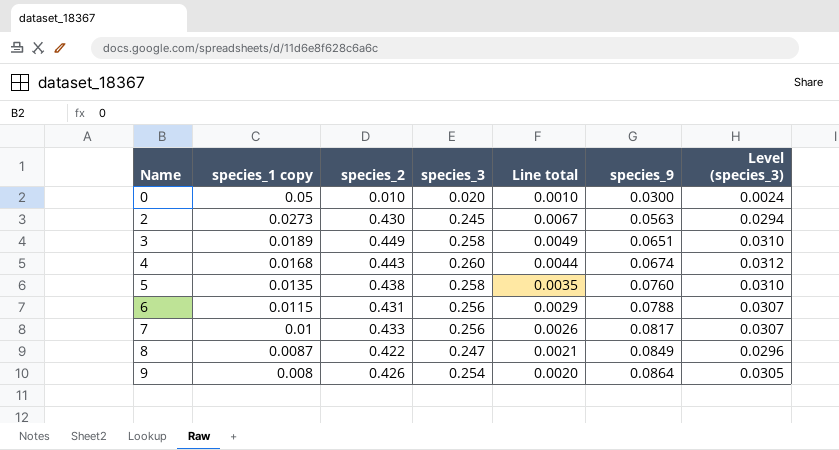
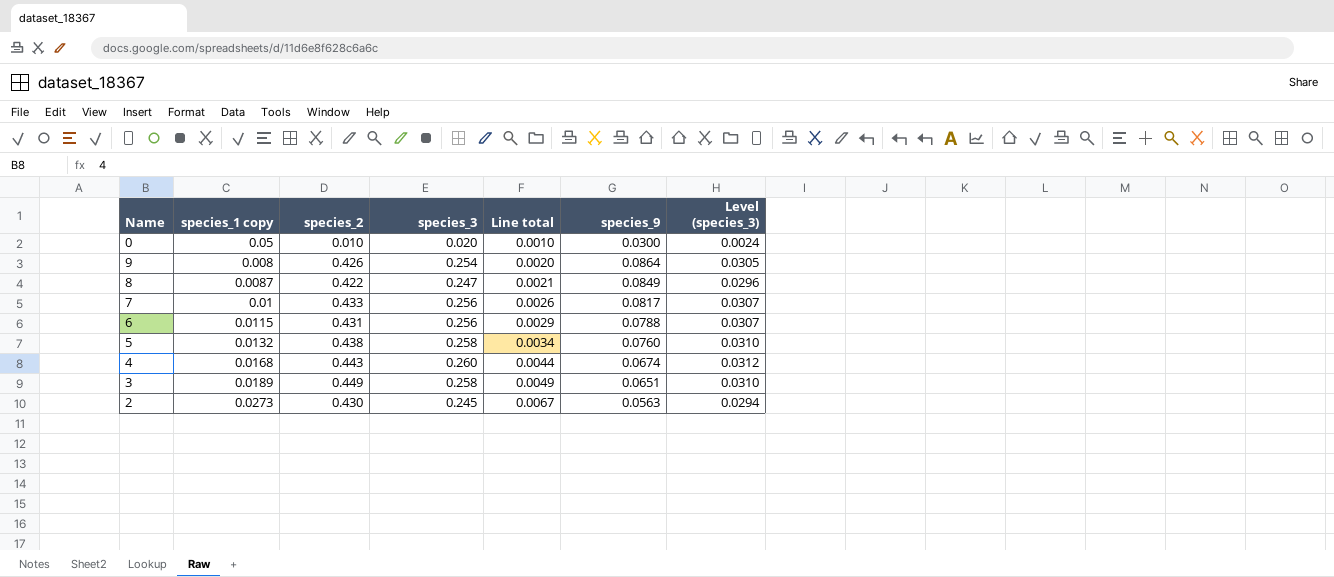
row order: Name ascending -> Line total ascending
5 | species_1 copy: 0.0135 -> 0.0132
5 | Line total: 0.0035 -> 0.0034

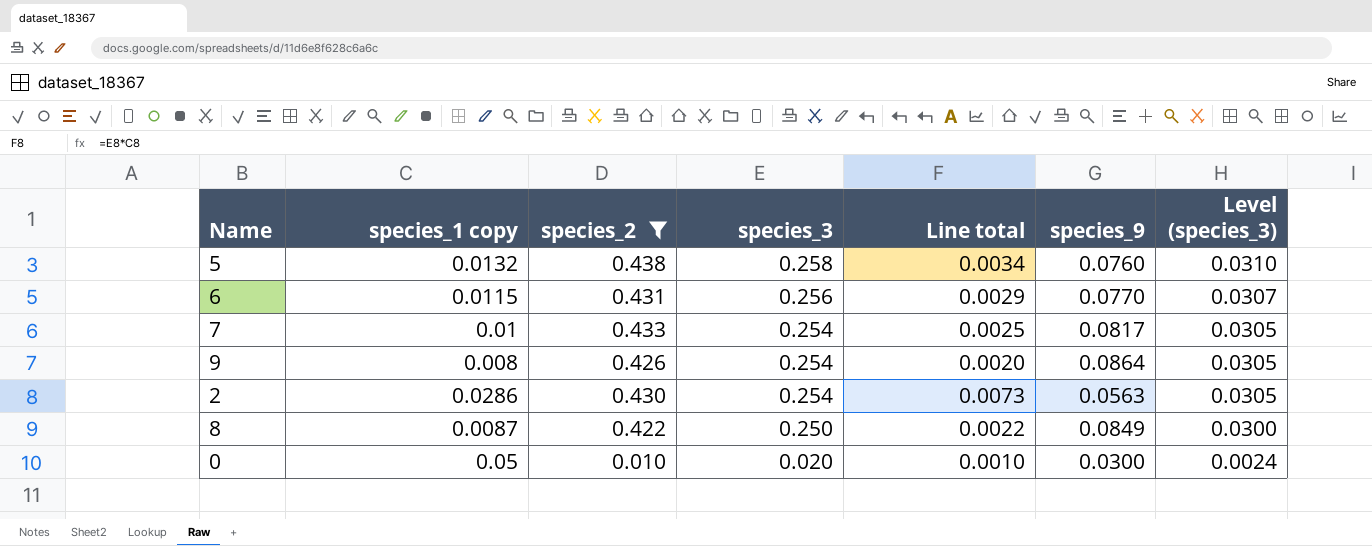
filter: none -> species_2 <= 0.438
row order: Line total ascending -> species_3 descending
6 | species_9: 0.0788 -> 0.0770
7 | species_3: 0.256 -> 0.254
7 | Line total: 0.0026 -> 0.0025
7 | Level (species_3): 0.0307 -> 0.0305
2 | species_1 copy: 0.0273 -> 0.0286
2 | species_3: 0.245 -> 0.254
2 | Line total: 0.0067 -> 0.0073
2 | Level (species_3): 0.0294 -> 0.0305
8 | species_3: 0.247 -> 0.250
8 | Line total: 0.0021 -> 0.0022
8 | Level (species_3): 0.0296 -> 0.0300

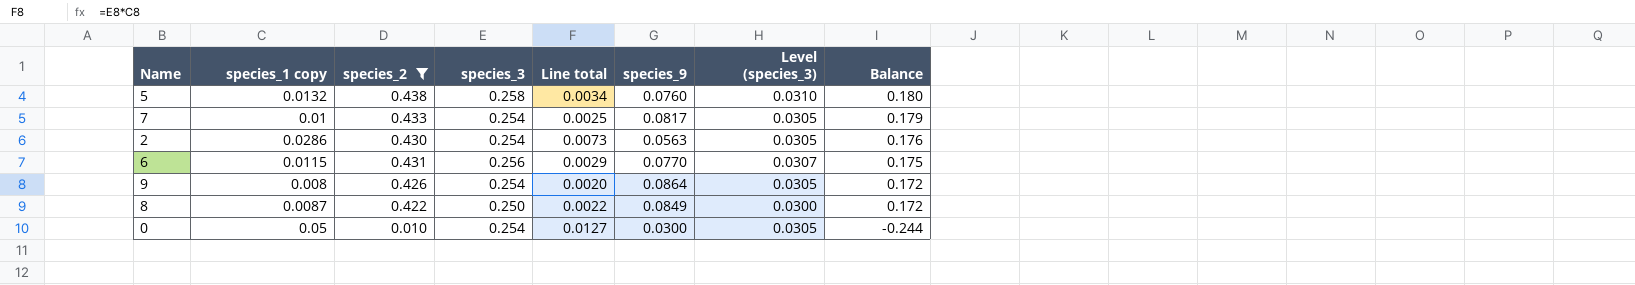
row order: species_3 descending -> Balance descending
column Balance | formula: none -> [species_2] - [species_3]
0 | species_3: 0.020 -> 0.254
0 | Line total: 0.0010 -> 0.0127
0 | Level (species_3): 0.0024 -> 0.0305

